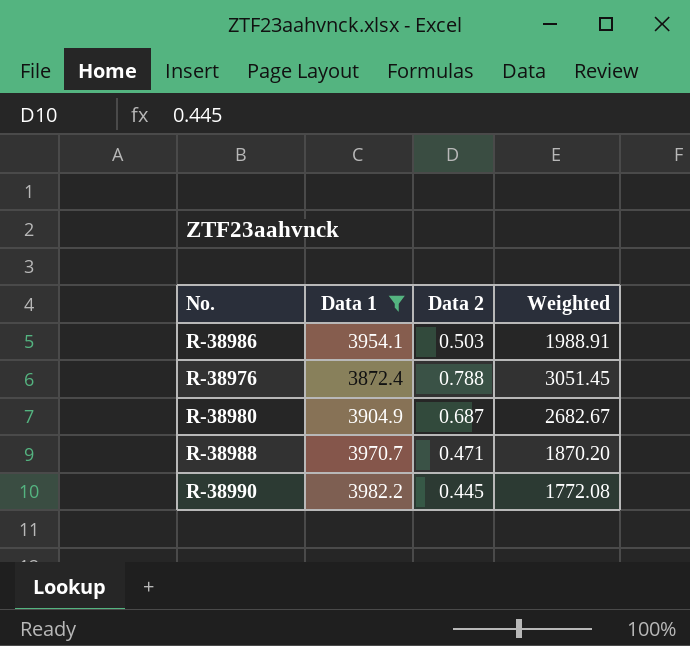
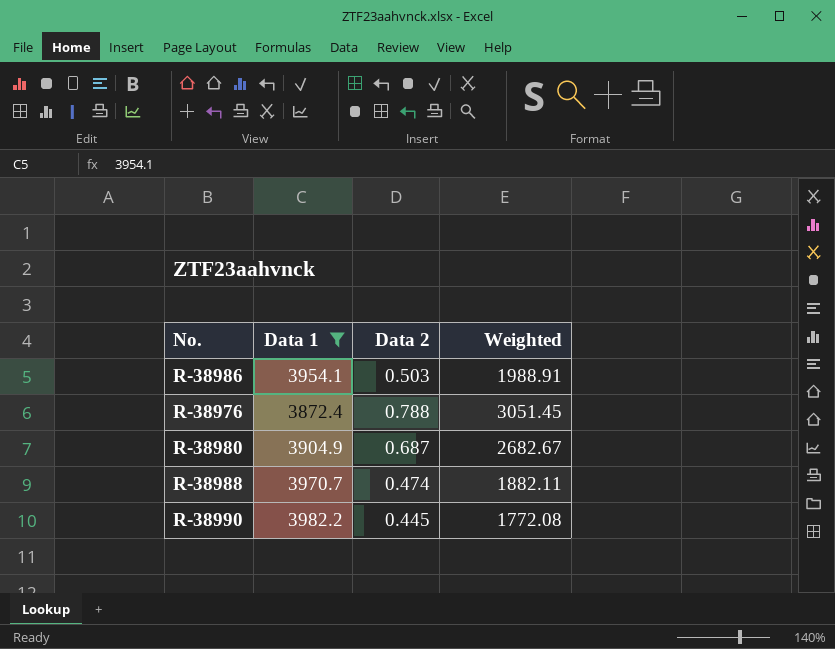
R-38988 | Data 2: 0.471 -> 0.474
R-38988 | Weighted: 1870.20 -> 1882.11

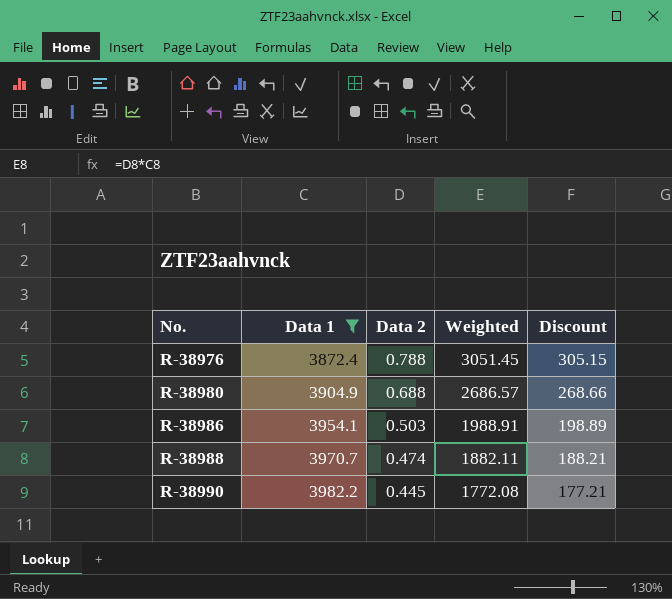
row order: none -> No. ascending
column Discount | formula: none -> [Weighted] * 0.1
R-38980 | Data 2: 0.687 -> 0.688
R-38980 | Weighted: 2682.67 -> 2686.57

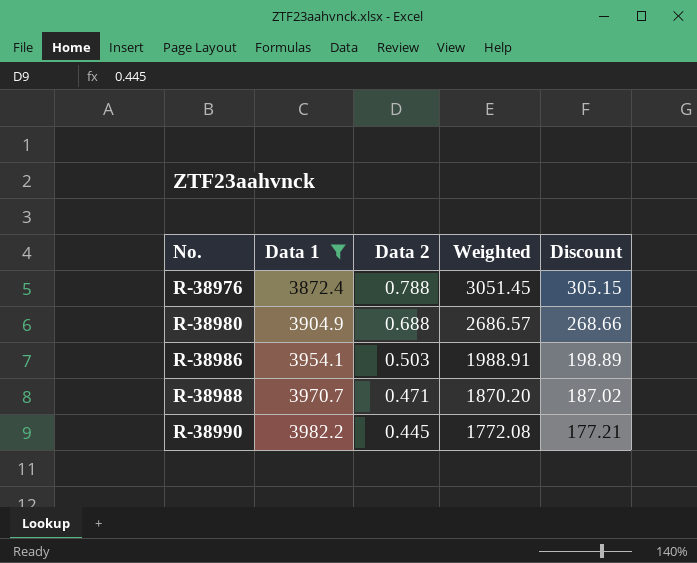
R-38988 | Data 2: 0.474 -> 0.471
R-38988 | Weighted: 1882.11 -> 1870.20
R-38988 | Discount: 188.21 -> 187.02

